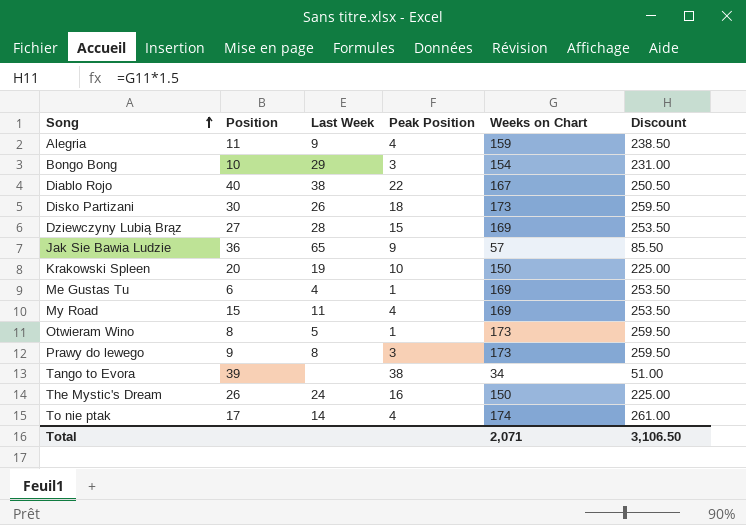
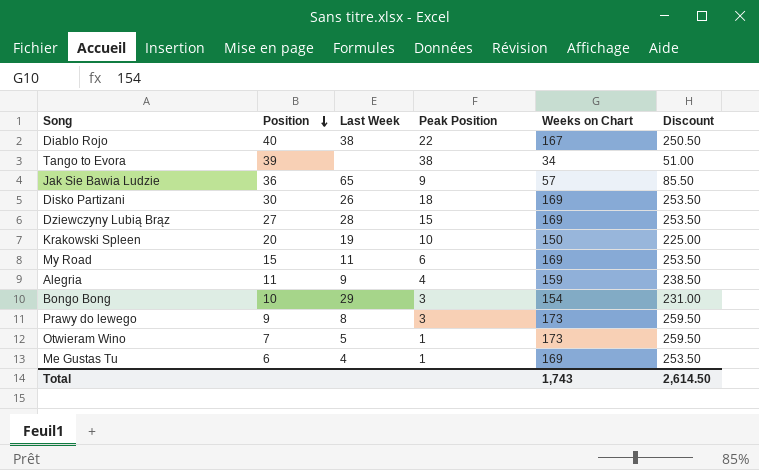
row order: Song ascending -> Position descending
row The Mystic's Dream: 26 | 24 | 16 | 150 | 225.00 -> none
row To nie ptak: 17 | 14 | 4 | 174 | 261.00 -> none
Disko Partizani | Weeks on Chart: 173 -> 169
Disko Partizani | Discount: 259.50 -> 253.50
My Road | Peak Position: 4 -> 6
Otwieram Wino | Position: 8 -> 7
Total | Weeks on Chart: 2,071 -> 1,743
Total | Discount: 3,106.50 -> 2,614.50

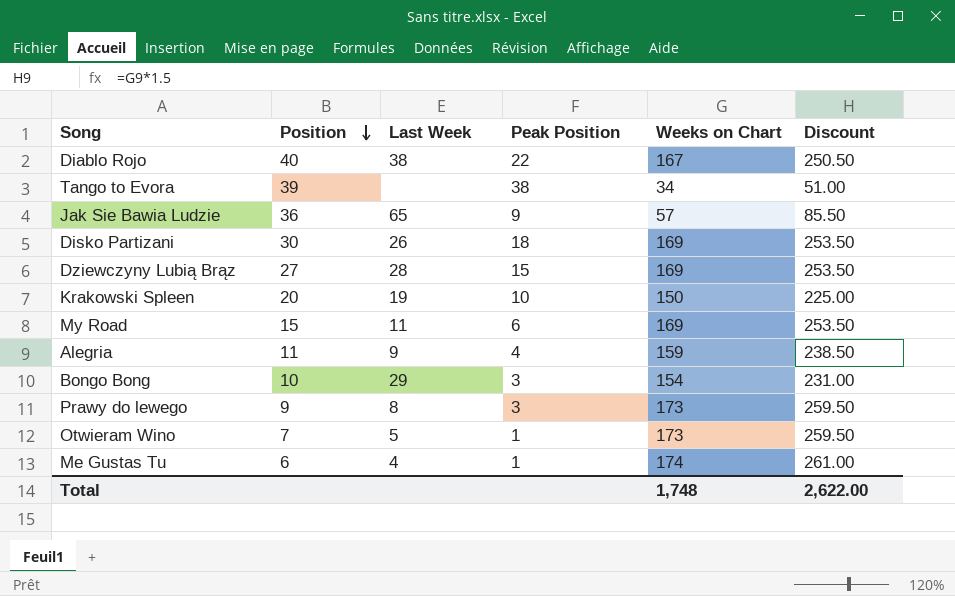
Me Gustas Tu | Weeks on Chart: 169 -> 174
Me Gustas Tu | Discount: 253.50 -> 261.00
Total | Weeks on Chart: 1,743 -> 1,748
Total | Discount: 2,614.50 -> 2,622.00

